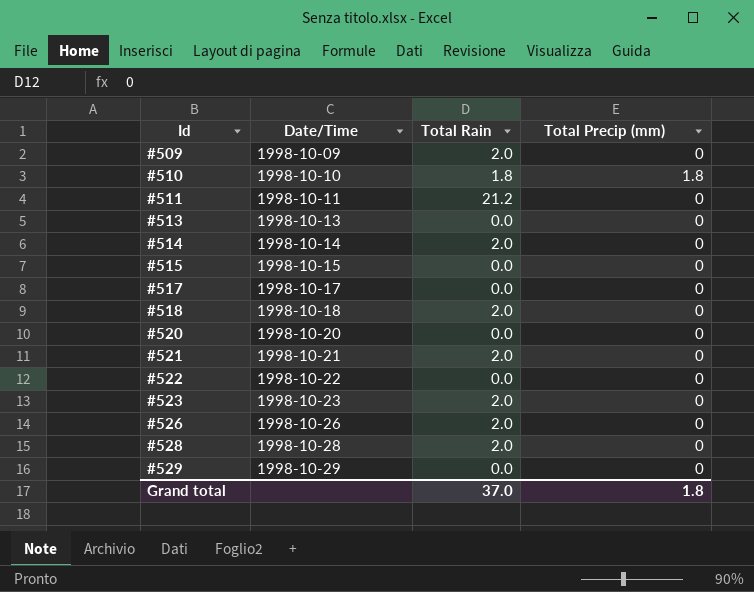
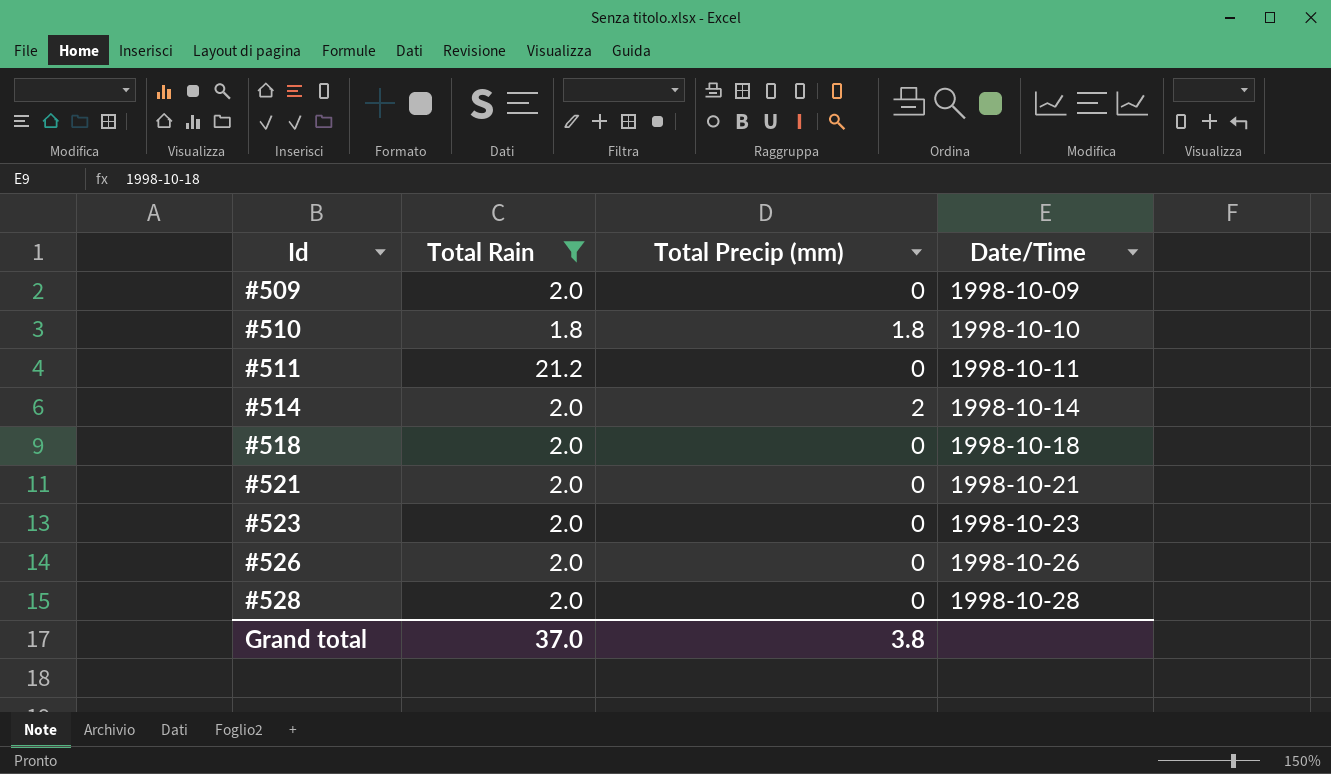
filter: none -> Total Rain != 0.0
column Date/Time | position: 2 -> 4
#514 | Total Precip (mm): 0 -> 2
Grand total | Total Precip (mm): 1.8 -> 3.8

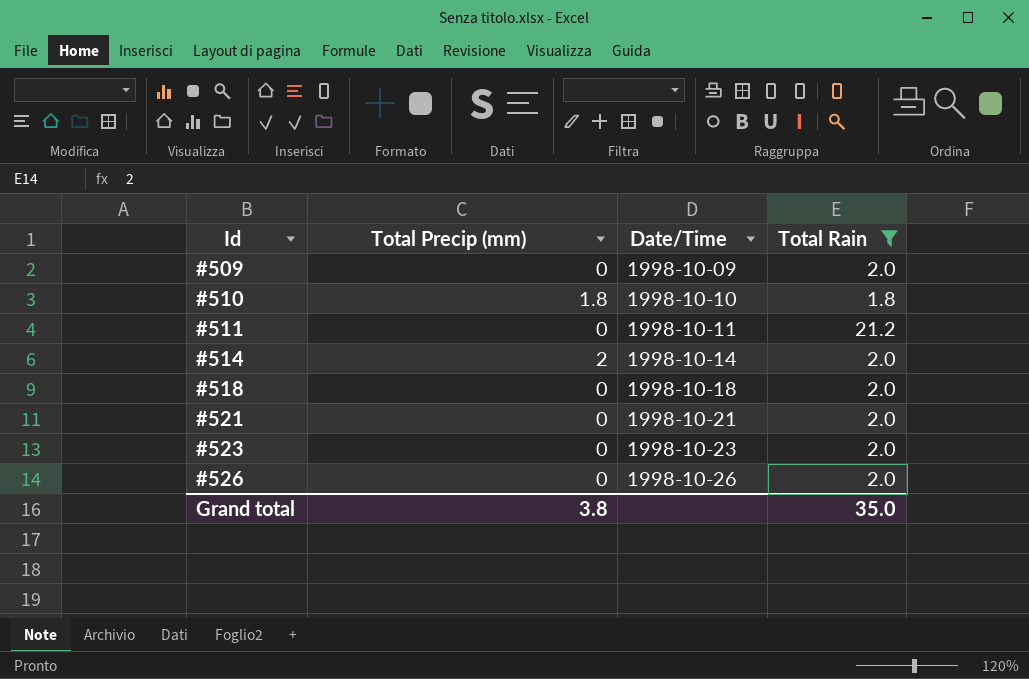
column Total Rain | position: 2 -> 4
row #528: 2.0 | 0 | 1998-10-28 -> none
Grand total | Total Rain: 37.0 -> 35.0

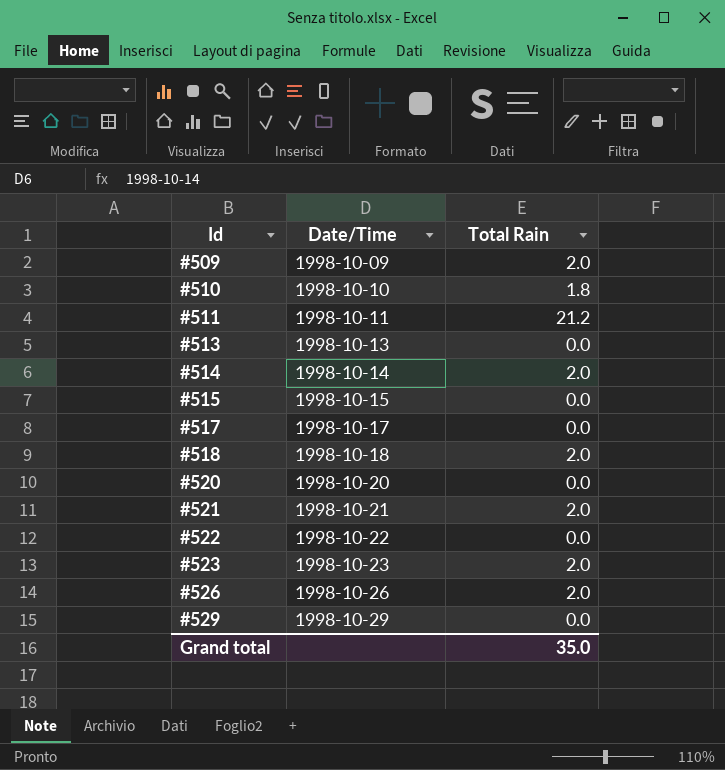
filter: Total Rain != 0.0 -> none
column Total Precip (mm) | position: 2 -> none

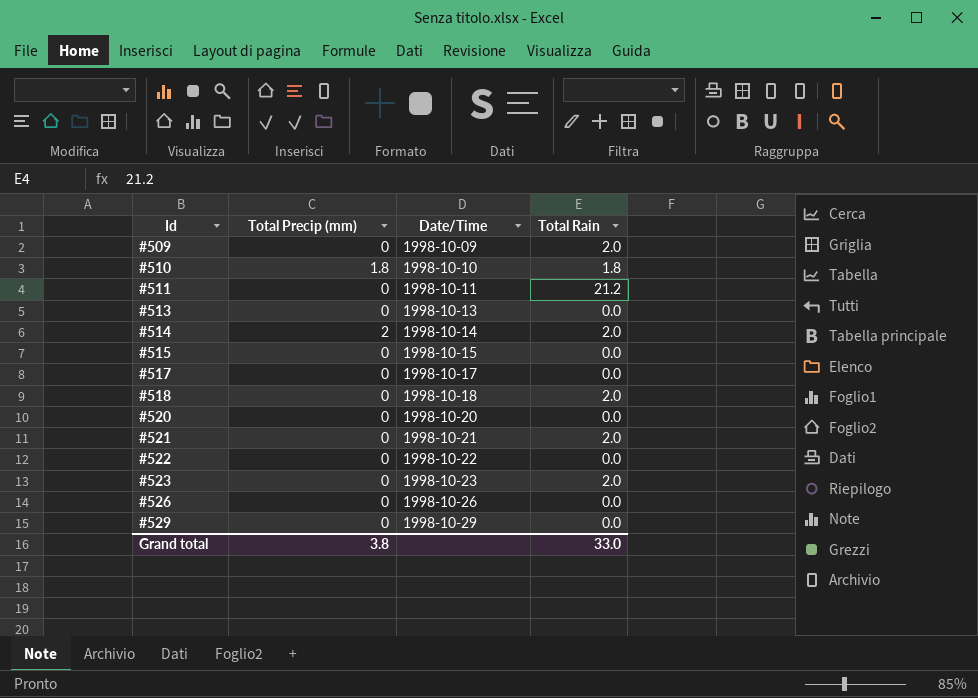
column Total Precip (mm) | position: none -> 2
#526 | Total Rain: 2.0 -> 0.0
Grand total | Total Rain: 35.0 -> 33.0

